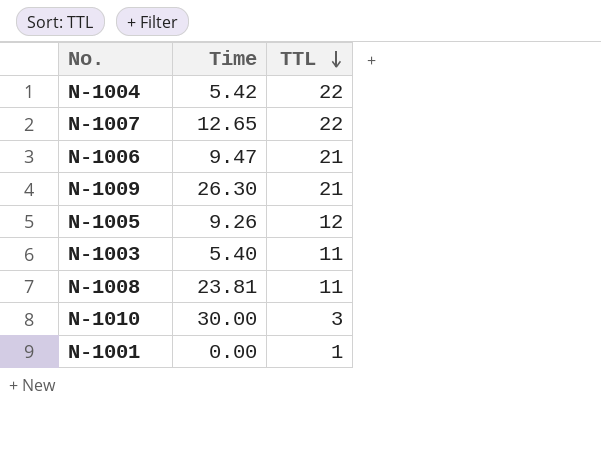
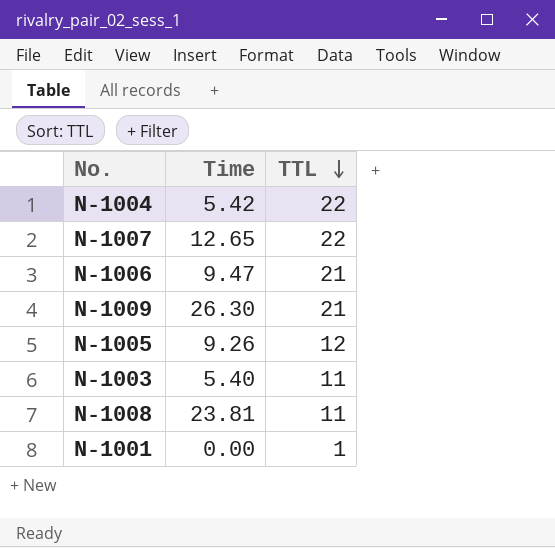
row N-1010: 30.00 | 3 -> none

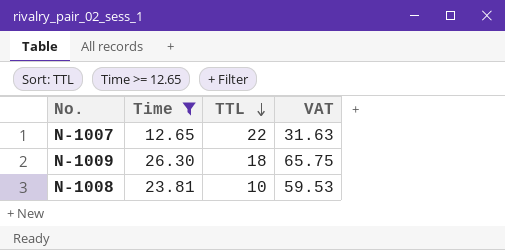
filter: none -> Time >= 12.65
column VAT | formula: none -> [Time] * 2.5
N-1009 | TTL: 21 -> 18
N-1008 | TTL: 11 -> 10

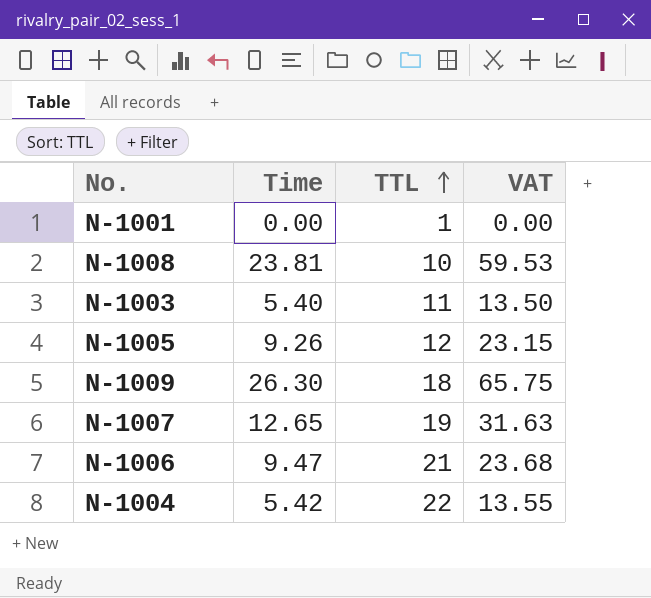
filter: Time >= 12.65 -> none
row order: TTL descending -> TTL ascending
N-1007 | TTL: 22 -> 19

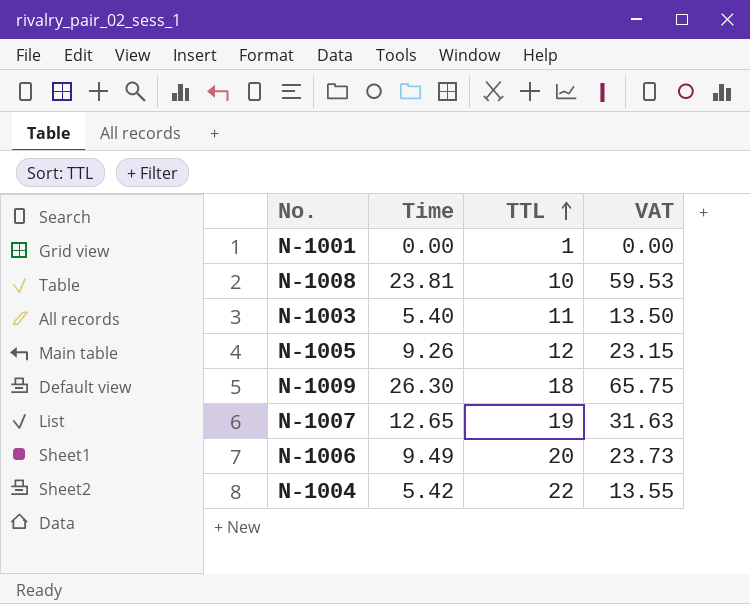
N-1006 | Time: 9.47 -> 9.49
N-1006 | TTL: 21 -> 20
N-1006 | VAT: 23.68 -> 23.73

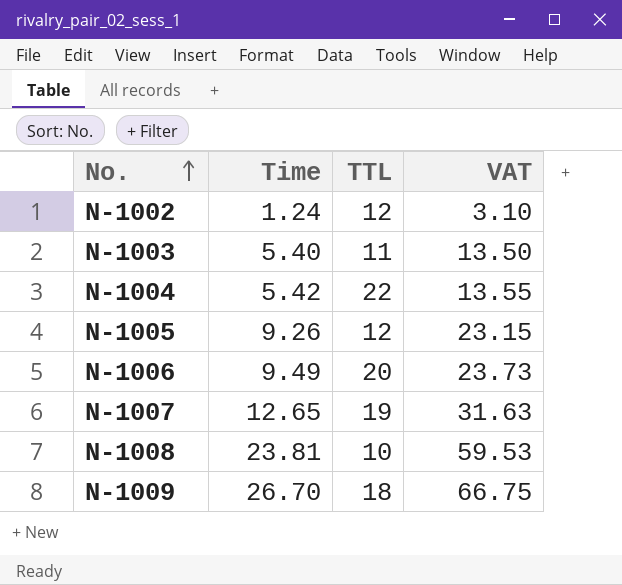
row order: TTL ascending -> No. ascending
row N-1001: 0.00 | 1 | 0.00 -> none
row N-1002: none -> 1.24 | 12 | 3.10
N-1009 | Time: 26.30 -> 26.70
N-1009 | VAT: 65.75 -> 66.75

